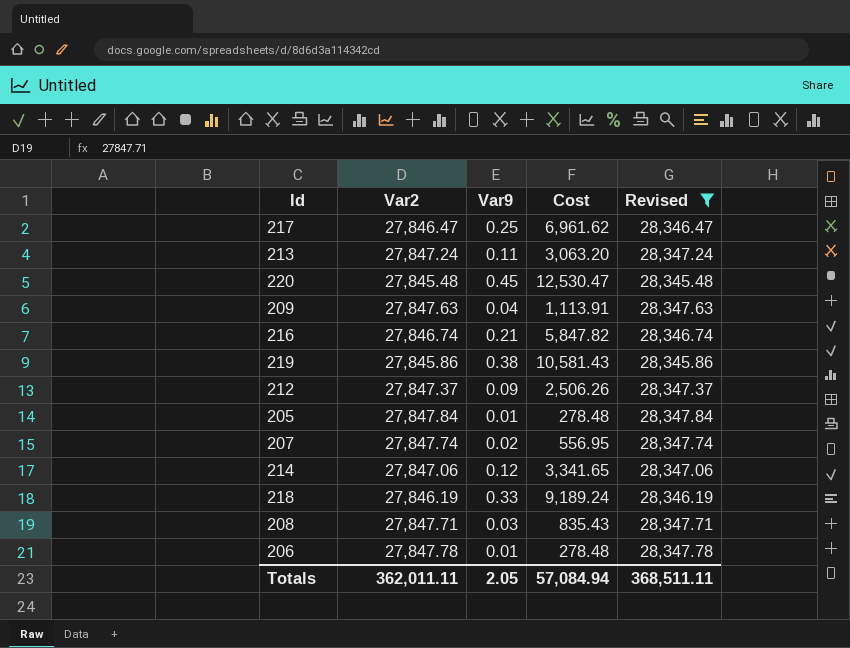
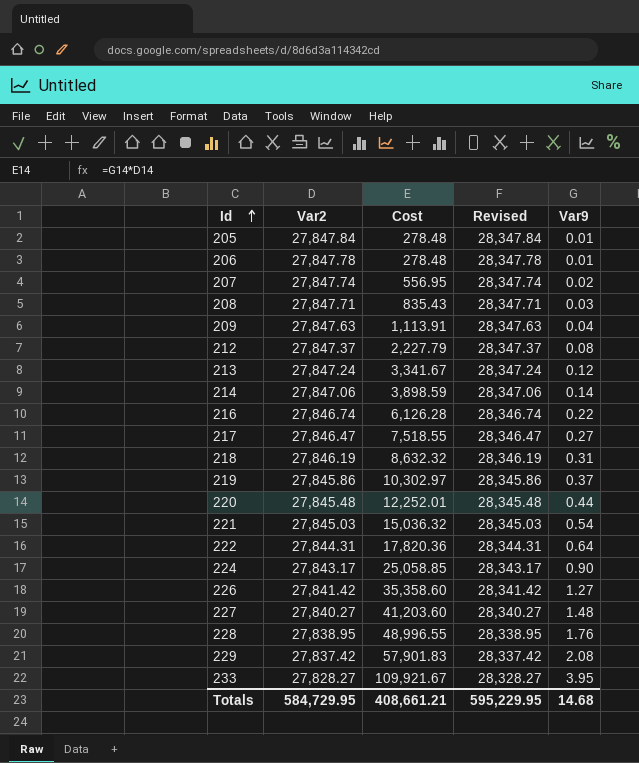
filter: Revised >= 28,345.48 -> none
row order: none -> Id ascending
column Var9 | position: 3 -> 5
212 | Cost: 2,506.26 -> 2,227.79
212 | Var9: 0.09 -> 0.08
213 | Cost: 3,063.20 -> 3,341.67
213 | Var9: 0.11 -> 0.12
214 | Cost: 3,341.65 -> 3,898.59
214 | Var9: 0.12 -> 0.14
216 | Cost: 5,847.82 -> 6,126.28
216 | Var9: 0.21 -> 0.22
217 | Cost: 6,961.62 -> 7,518.55
217 | Var9: 0.25 -> 0.27
218 | Cost: 9,189.24 -> 8,632.32
218 | Var9: 0.33 -> 0.31
219 | Cost: 10,581.43 -> 10,302.97
219 | Var9: 0.38 -> 0.37
220 | Cost: 12,530.47 -> 12,252.01
220 | Var9: 0.45 -> 0.44
Totals | Var2: 362,011.11 -> 584,729.95
Totals | Cost: 57,084.94 -> 408,661.21
Totals | Revised: 368,511.11 -> 595,229.95
Totals | Var9: 2.05 -> 14.68

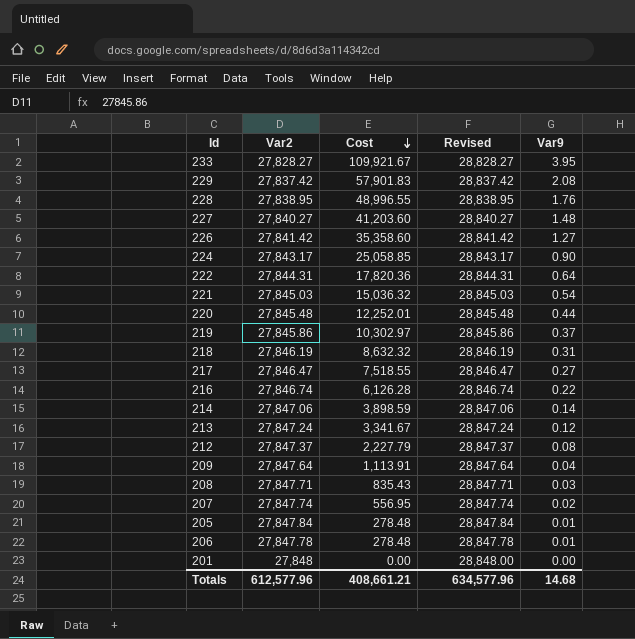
row order: Id ascending -> Cost descending
column Revised | formula: [Var2] + 500 -> [Var2] + 1000
209 | Var2: 27,847.63 -> 27,847.64
row 201: none -> 27,848 | 0.00 | 28,848.00 | 0.00
Totals | Var2: 584,729.95 -> 612,577.96
Totals | Revised: 595,229.95 -> 634,577.96

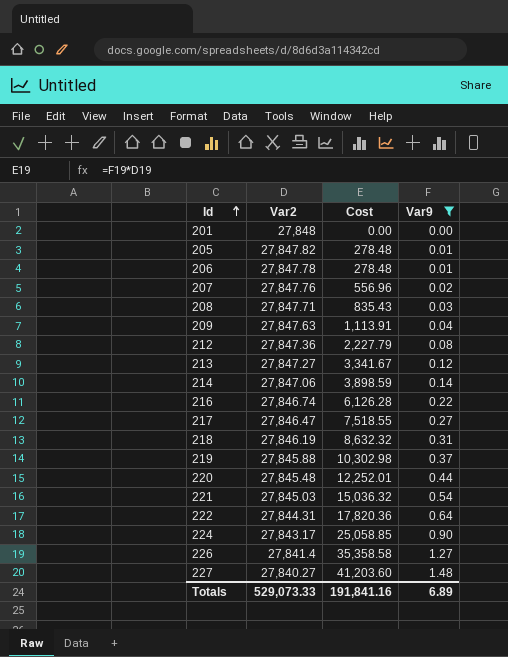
filter: none -> Var9 <= 1.48
row order: Cost descending -> Id ascending
column Revised | formula: [Var2] + 1000 -> none
205 | Var2: 27,847.84 -> 27,847.82
207 | Var2: 27,847.74 -> 27,847.76
207 | Cost: 556.95 -> 556.96
209 | Var2: 27,847.64 -> 27,847.63
212 | Var2: 27,847.37 -> 27,847.36
213 | Var2: 27,847.24 -> 27,847.27
219 | Var2: 27,845.86 -> 27,845.88
219 | Cost: 10,302.97 -> 10,302.98
226 | Var2: 27,841.42 -> 27,841.4
226 | Cost: 35,358.60 -> 35,358.58
Totals | Var2: 612,577.96 -> 529,073.33
Totals | Cost: 408,661.21 -> 191,841.16
Totals | Var9: 14.68 -> 6.89

